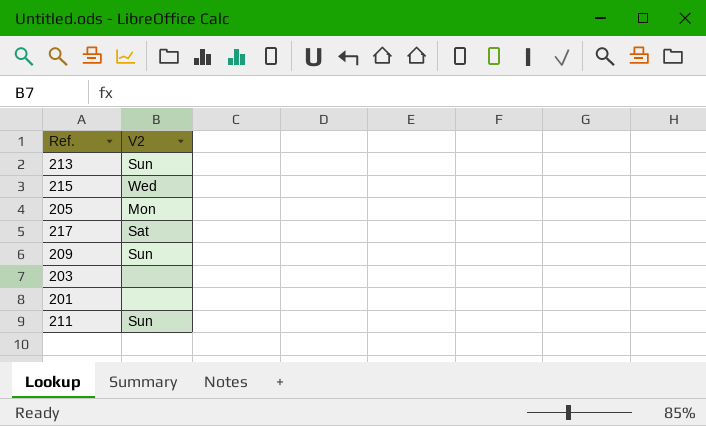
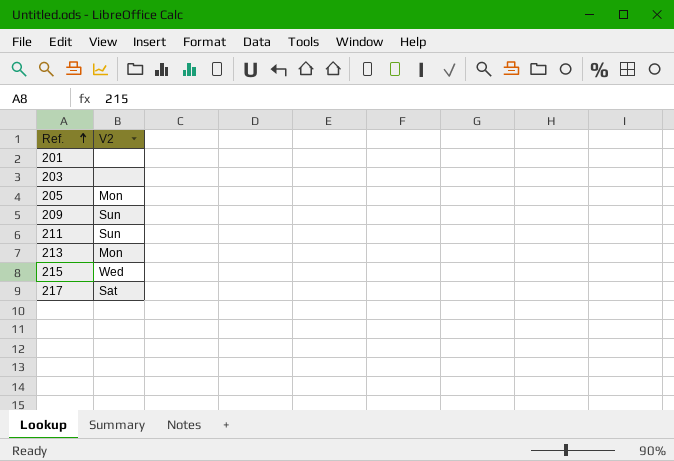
row order: none -> Ref. ascending
213 | V2: Sun -> Mon

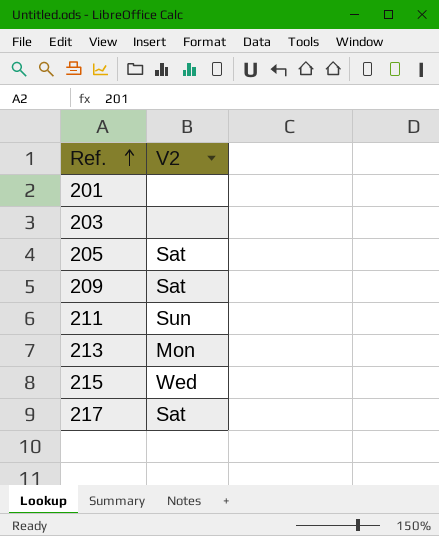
205 | V2: Mon -> Sat
209 | V2: Sun -> Sat

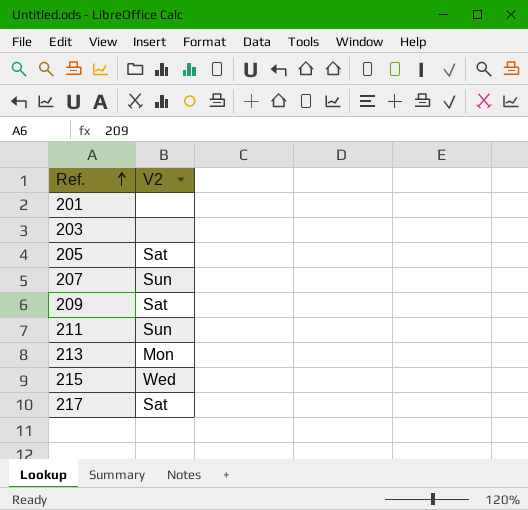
row 207: none -> Sun

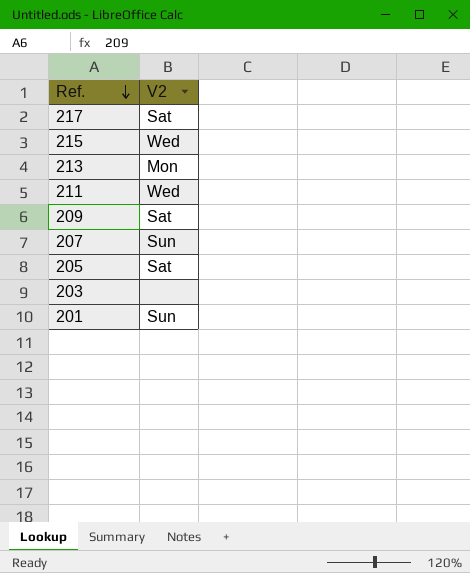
row order: Ref. ascending -> Ref. descending
211 | V2: Sun -> Wed
201 | V2: none -> Sun

